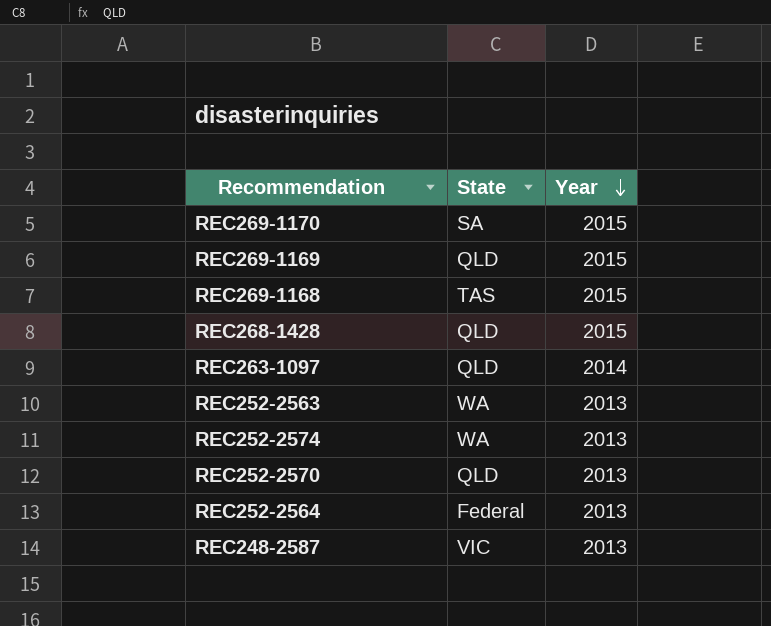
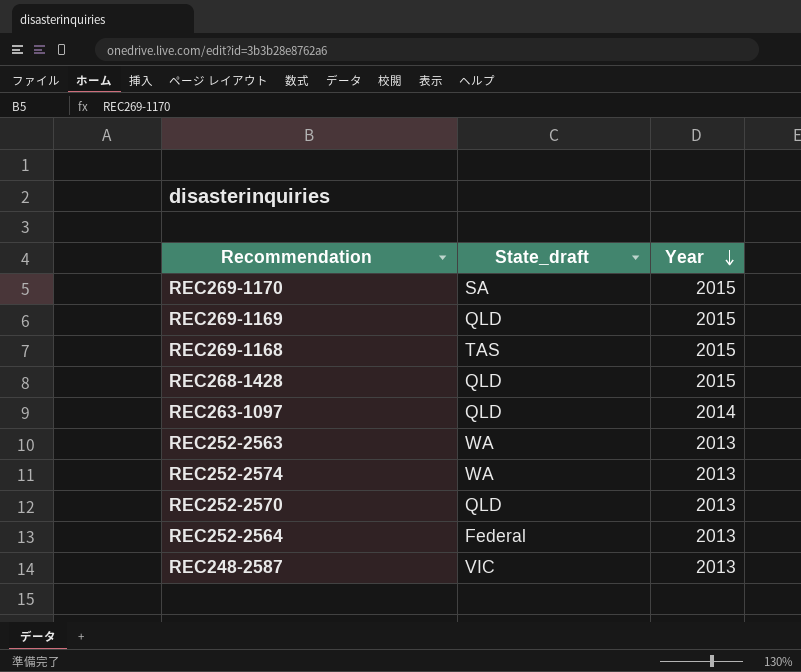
column name: State -> State_draft

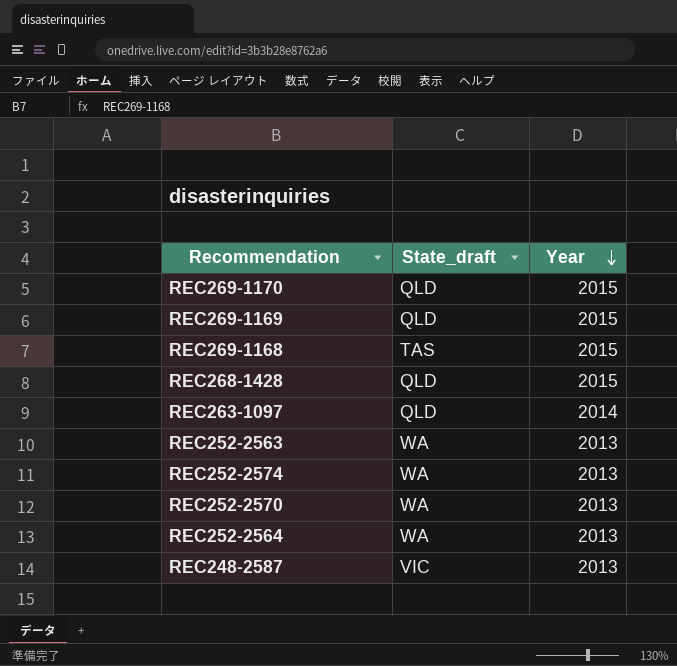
REC269-1170 | State_draft: SA -> QLD
REC252-2570 | State_draft: QLD -> WA
REC252-2564 | State_draft: Federal -> WA

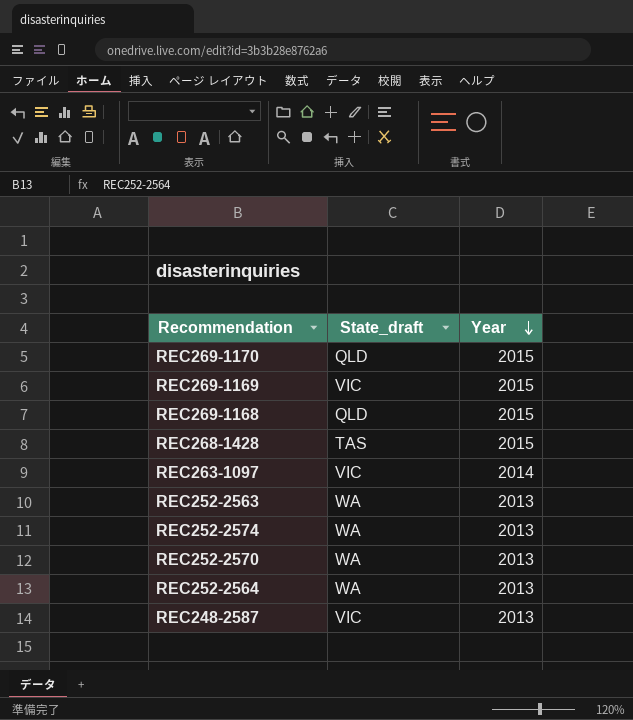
REC269-1169 | State_draft: QLD -> VIC
REC269-1168 | State_draft: TAS -> QLD
REC268-1428 | State_draft: QLD -> TAS
REC263-1097 | State_draft: QLD -> VIC

